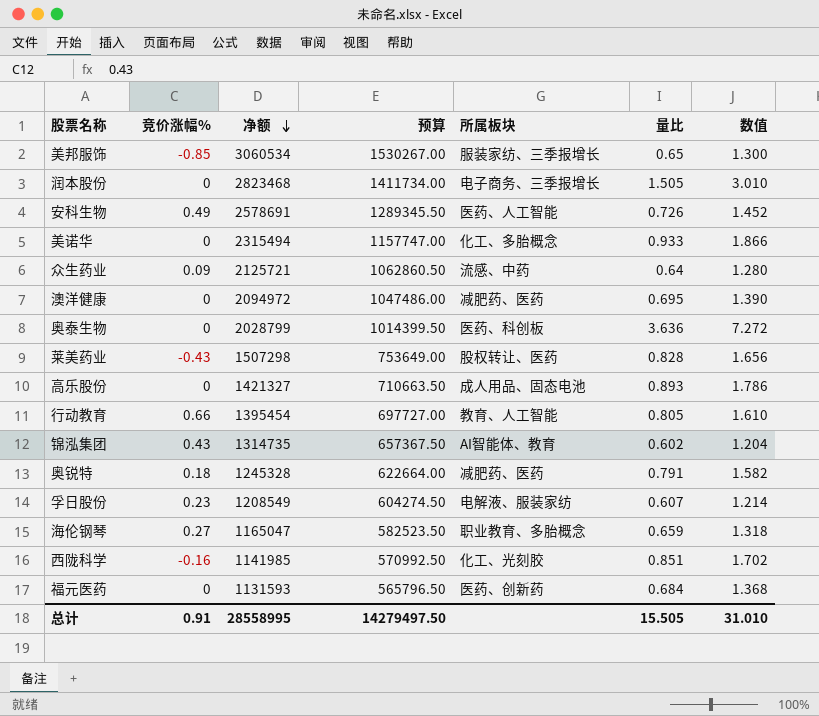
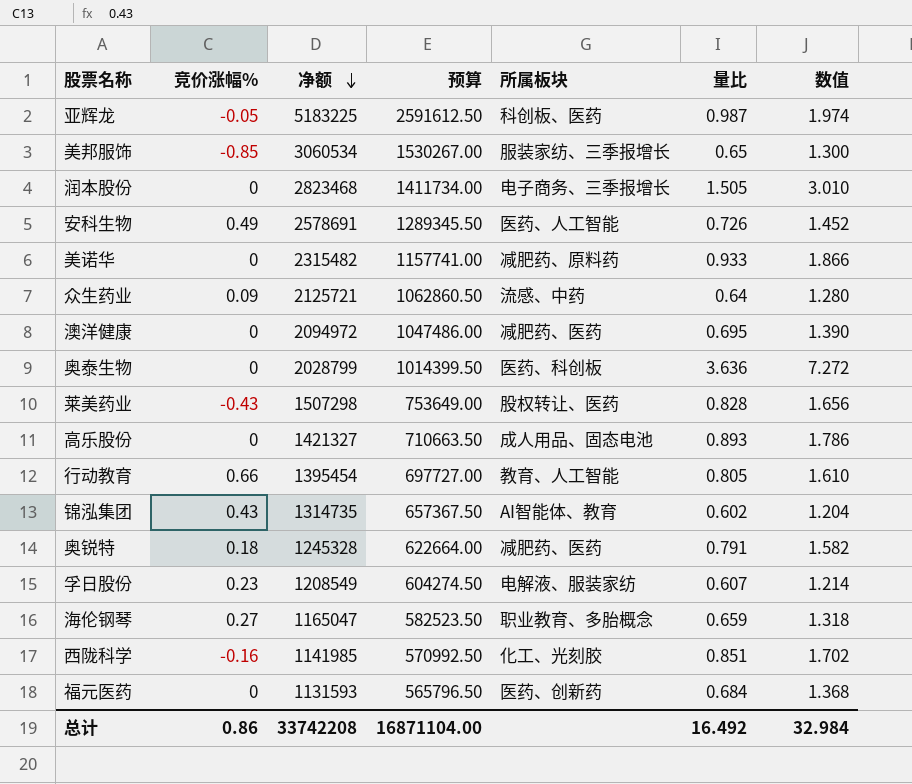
row 亚辉龙: none -> -0.05 | 5183225 | 2591612.50 | 科创板、医药 | 0.987 | 1.974
美诺华 | 净额: 2315494 -> 2315482
美诺华 | 预算: 1157747.00 -> 1157741.00
美诺华 | 所属板块: 化工、多胎概念 -> 减肥药、原料药
总计 | 竞价涨幅%: 0.91 -> 0.86
总计 | 净额: 28558995 -> 33742208
总计 | 预算: 14279497.50 -> 16871104.00
总计 | 量比: 15.505 -> 16.492
总计 | 数值: 31.010 -> 32.984

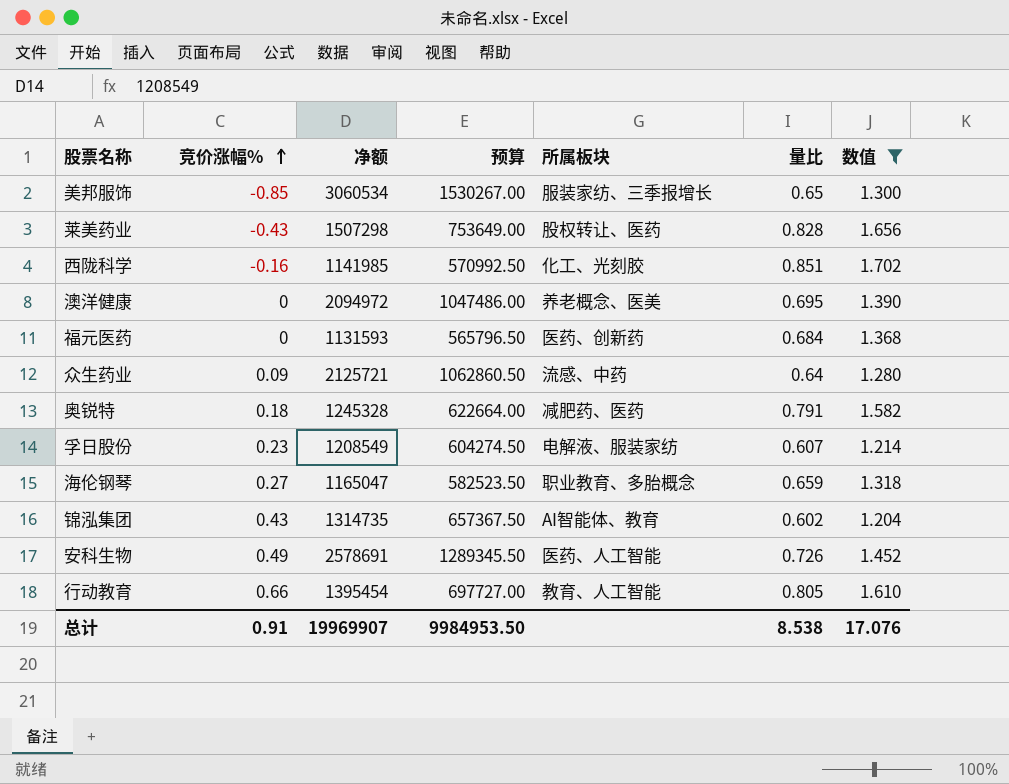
filter: none -> 数值 <= 1.702
row order: 净额 descending -> 竞价涨幅% ascending
澳洋健康 | 所属板块: 减肥药、医药 -> 养老概念、医美
总计 | 竞价涨幅%: 0.86 -> 0.91
总计 | 净额: 33742208 -> 19969907
总计 | 预算: 16871104.00 -> 9984953.50
总计 | 量比: 16.492 -> 8.538
总计 | 数值: 32.984 -> 17.076

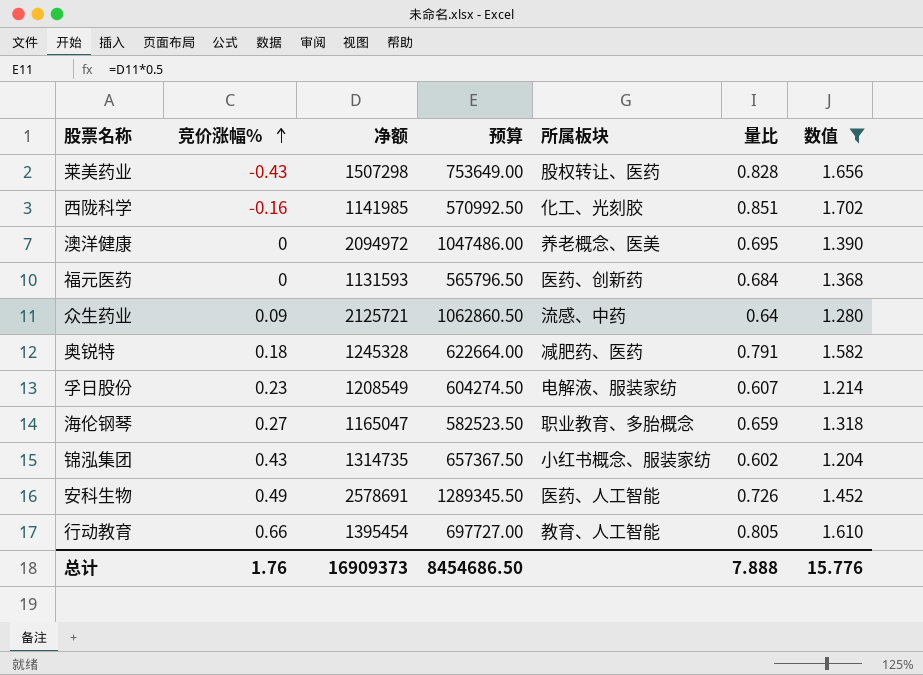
row 美邦服饰: -0.85 | 3060534 | 1530267.00 | 服装家纺、三季报增长 | 0.65 | 1.300 -> none
锦泓集团 | 所属板块: AI智能体、教育 -> 小红书概念、服装家纺
总计 | 竞价涨幅%: 0.91 -> 1.76
总计 | 净额: 19969907 -> 16909373
总计 | 预算: 9984953.50 -> 8454686.50
总计 | 量比: 8.538 -> 7.888
总计 | 数值: 17.076 -> 15.776

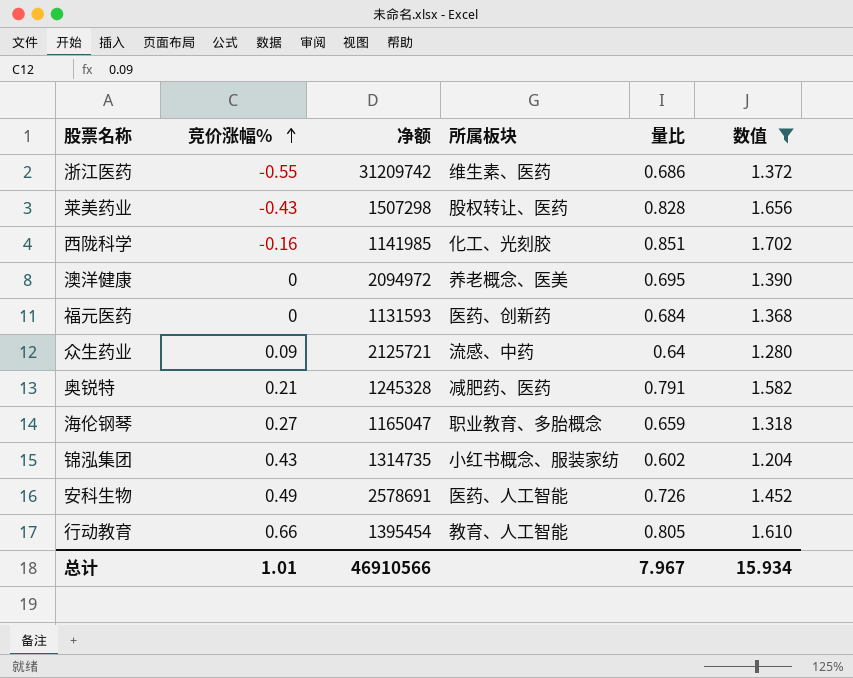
column 预算 | formula: [净额] * 0.5 -> none
row 孚日股份: 0.23 | 1208549 | 604274.50 | 电解液、服装家纺 | 0.607 | 1.214 -> none
row 浙江医药: none -> -0.55 | 31209742 | 维生素、医药 | 0.686 | 1.372
奥锐特 | 竞价涨幅%: 0.18 -> 0.21
总计 | 竞价涨幅%: 1.76 -> 1.01
总计 | 净额: 16909373 -> 46910566
总计 | 量比: 7.888 -> 7.967
总计 | 数值: 15.776 -> 15.934

